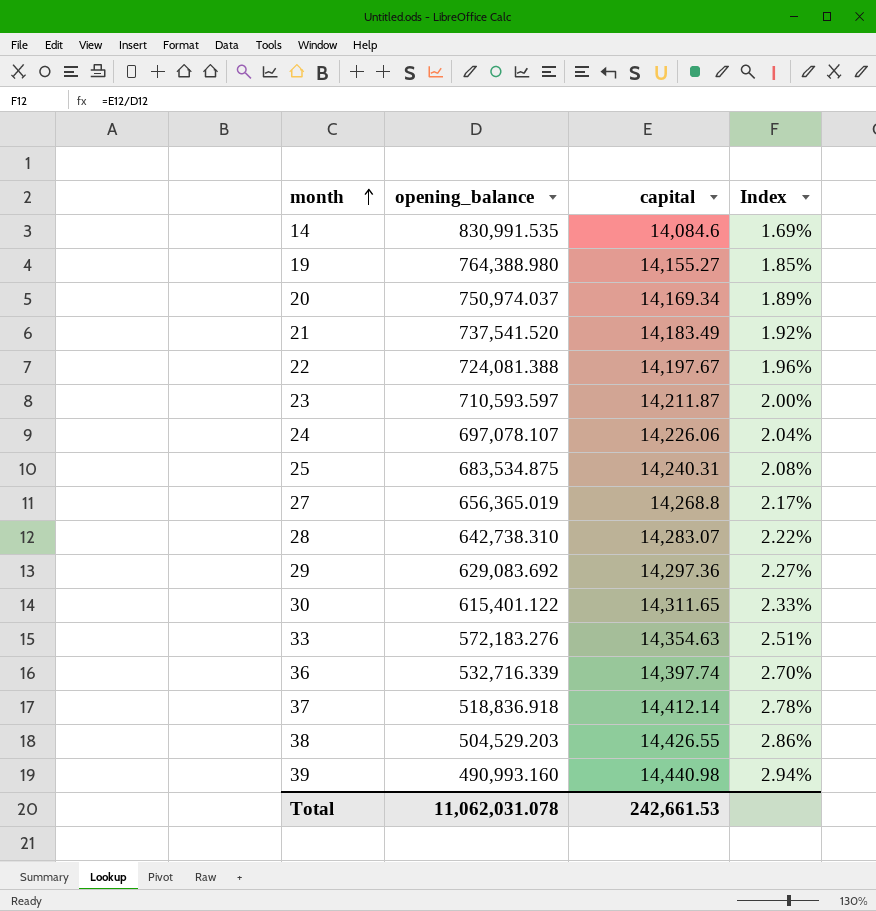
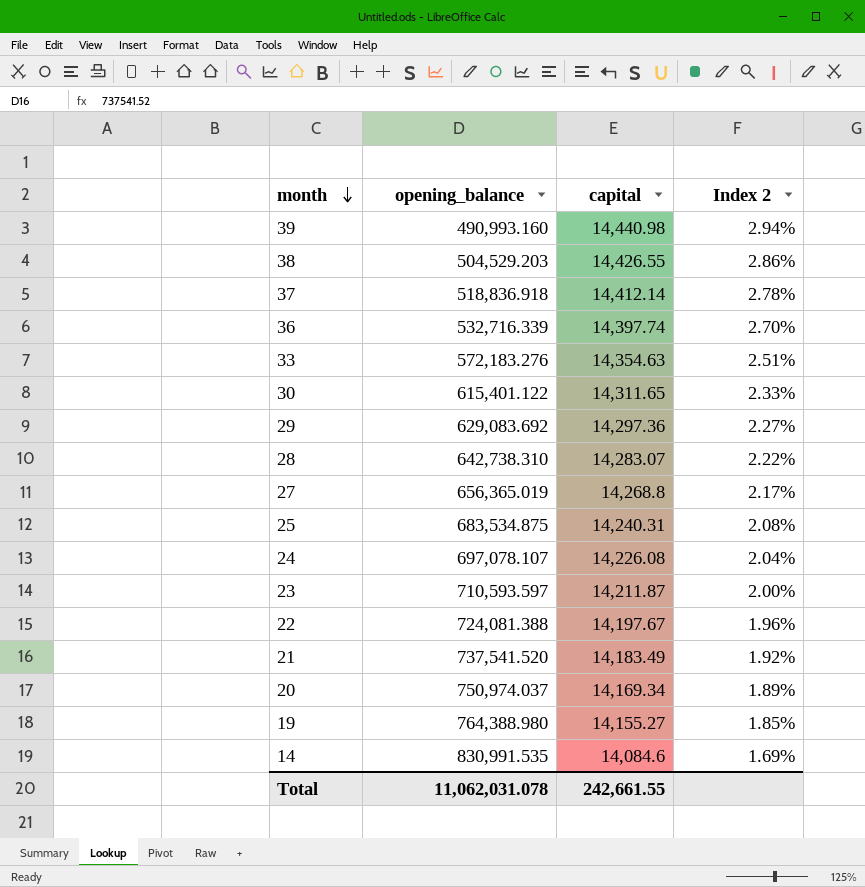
row order: month ascending -> month descending
column name: Index -> Index 2
24 | capital: 14,226.06 -> 14,226.08
Total | capital: 242,661.53 -> 242,661.55

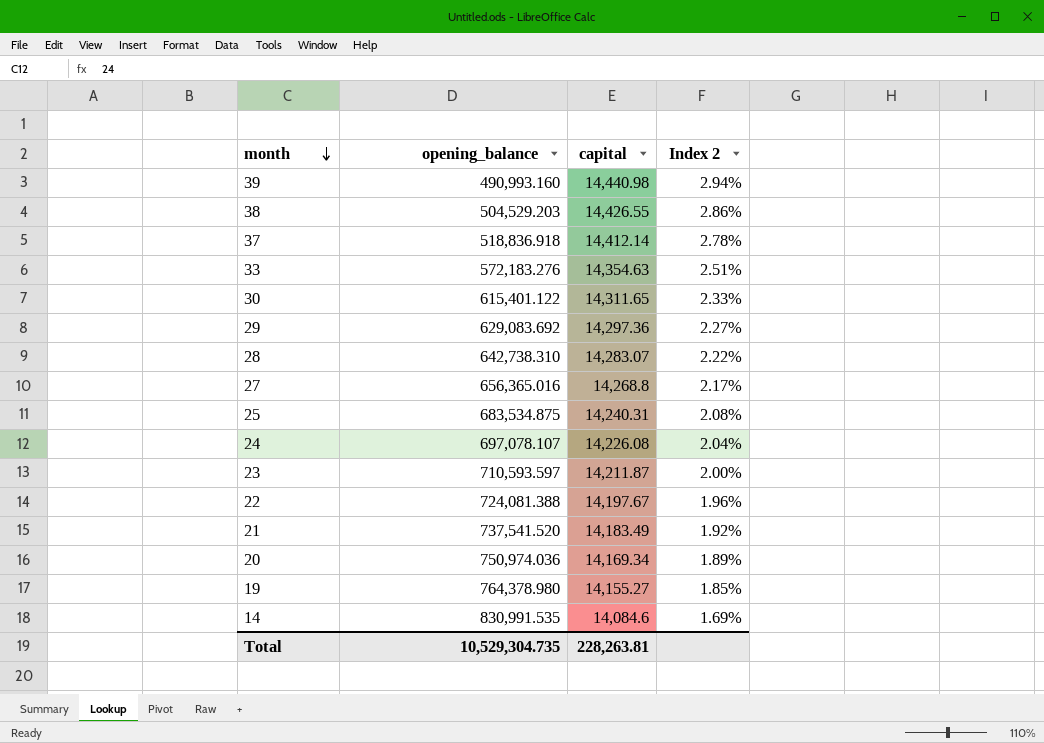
row 36: 532,716.339 | 14,397.74 | 2.70% -> none
27 | opening_balance: 656,365.019 -> 656,365.016
20 | opening_balance: 750,974.037 -> 750,974.036
19 | opening_balance: 764,388.980 -> 764,378.980
Total | opening_balance: 11,062,031.078 -> 10,529,304.735
Total | capital: 242,661.55 -> 228,263.81

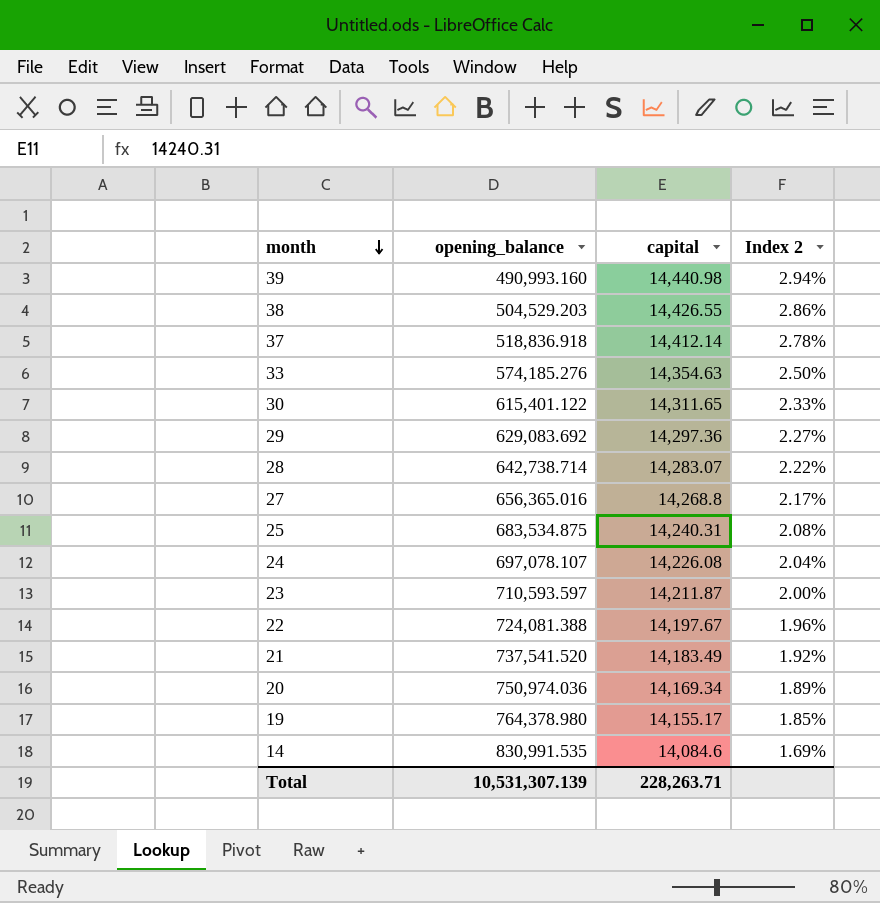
33 | opening_balance: 572,183.276 -> 574,185.276
33 | Index 2: 2.51% -> 2.50%
28 | opening_balance: 642,738.310 -> 642,738.714
19 | capital: 14,155.27 -> 14,155.17
Total | opening_balance: 10,529,304.735 -> 10,531,307.139
Total | capital: 228,263.81 -> 228,263.71

